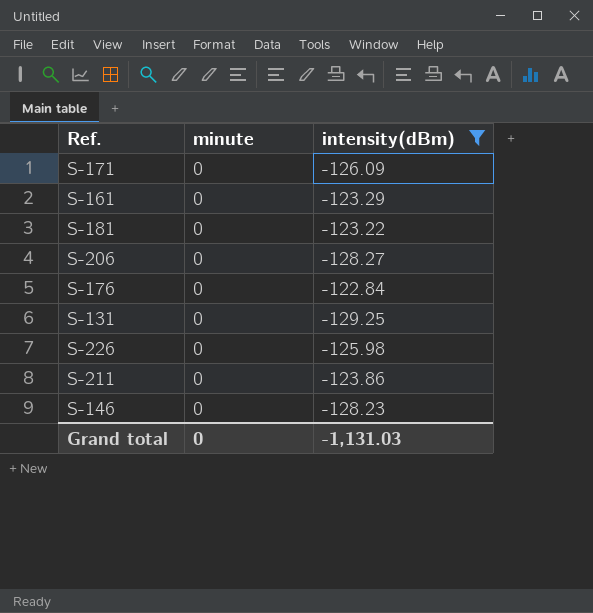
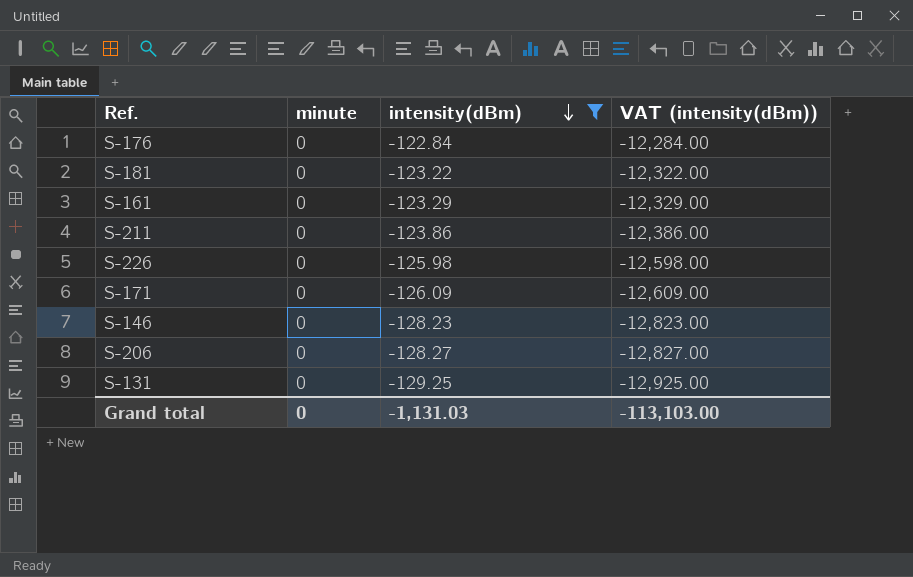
row order: none -> intensity(dBm) descending
column VAT (intensity(dBm)) | formula: none -> [intensity(dBm)] * 100

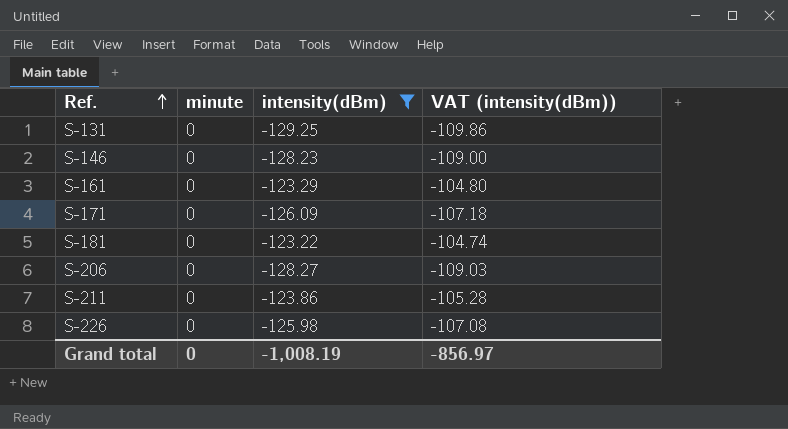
row order: intensity(dBm) descending -> Ref. ascending
column VAT (intensity(dBm)) | formula: [intensity(dBm)] * 100 -> [intensity(dBm)] * 0.85
row S-176: 0 | -122.84 | -12,284.00 -> none
Grand total | intensity(dBm): -1,131.03 -> -1,008.19
Grand total | VAT (intensity(dBm)): -113,103.00 -> -856.97

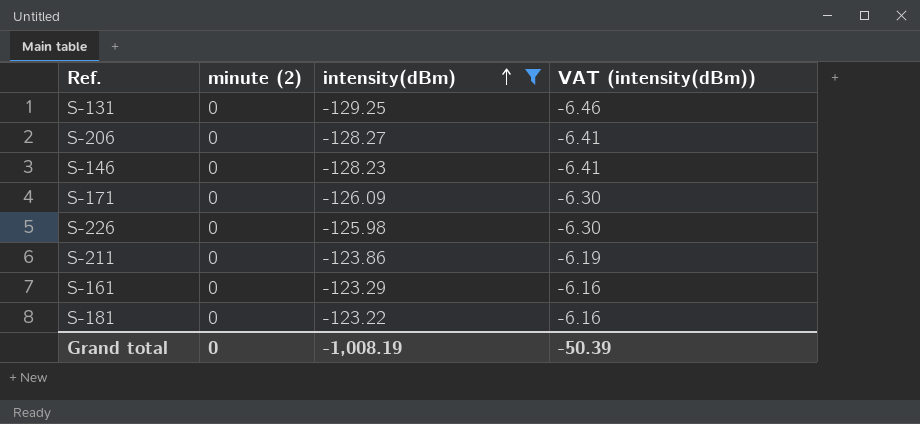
row order: Ref. ascending -> intensity(dBm) ascending
column name: minute -> minute (2)
column VAT (intensity(dBm)) | formula: [intensity(dBm)] * 0.85 -> [intensity(dBm)] * 0.05
Grand total | VAT (intensity(dBm)): -856.97 -> -50.39

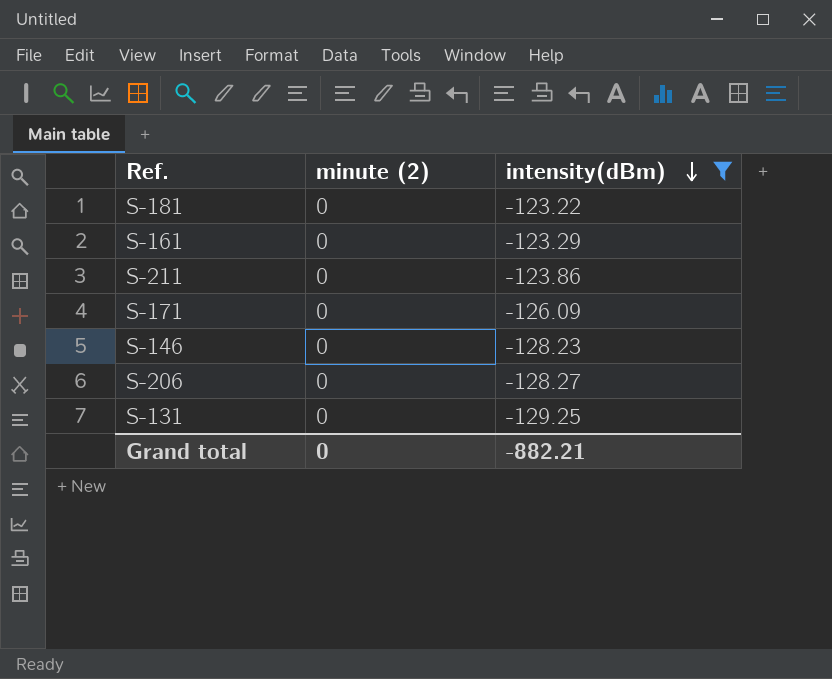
row order: intensity(dBm) ascending -> intensity(dBm) descending
column VAT (intensity(dBm)) | formula: [intensity(dBm)] * 0.05 -> none
row S-226: 0 | -125.98 | -6.30 -> none
Grand total | intensity(dBm): -1,008.19 -> -882.21

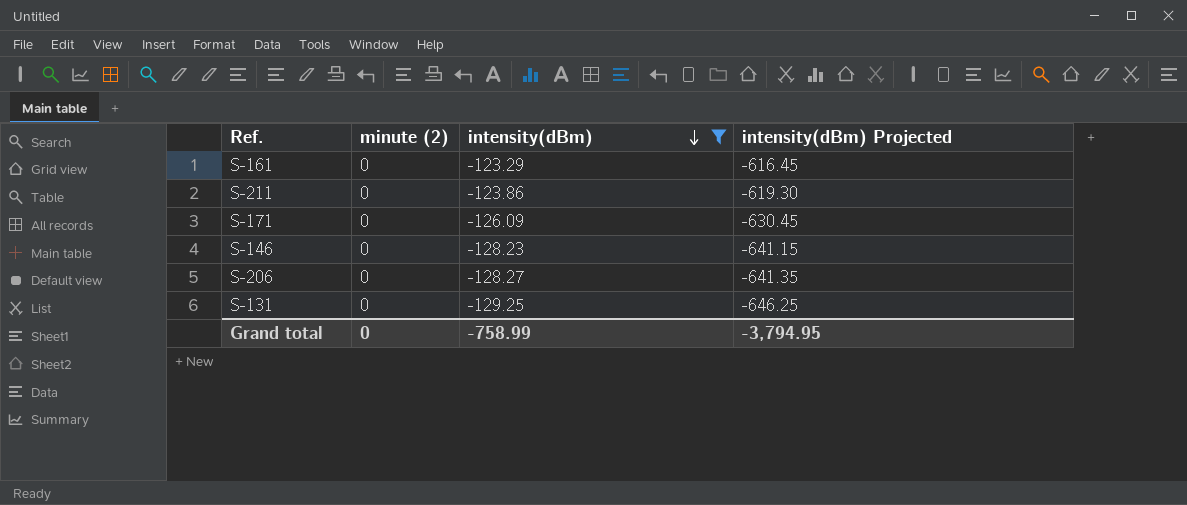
column intensity(dBm) Projected | formula: none -> [intensity(dBm)] * 5
row S-181: 0 | -123.22 -> none
Grand total | intensity(dBm): -882.21 -> -758.99

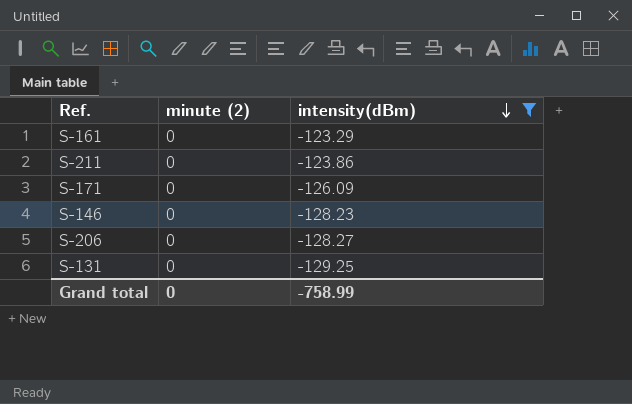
column intensity(dBm) Projected | formula: [intensity(dBm)] * 5 -> none

